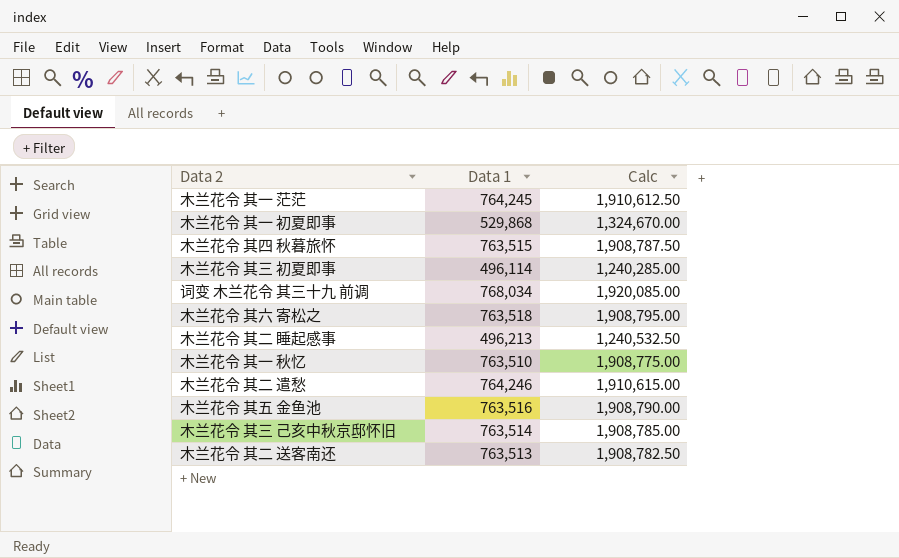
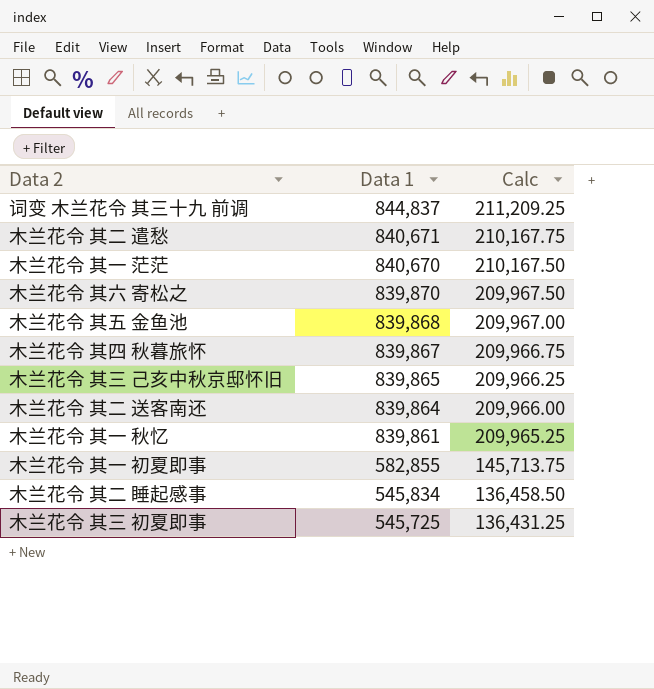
row order: none -> Data 1 descending
column Calc | formula: [Data 1] * 2.5 -> [Data 1] * 0.25
词变 木兰花令 其三十九 前调 | Data 1: 768,034 -> 844,837
木兰花令 其二 遣愁 | Data 1: 764,246 -> 840,671
木兰花令 其一 茫茫 | Data 1: 764,245 -> 840,670
木兰花令 其六 寄松之 | Data 1: 763,518 -> 839,870
木兰花令 其五 金鱼池 | Data 1: 763,516 -> 839,868
木兰花令 其四 秋暮旅怀 | Data 1: 763,515 -> 839,867
木兰花令 其三 己亥中秋京邸怀旧 | Data 1: 763,514 -> 839,865
木兰花令 其二 送客南还 | Data 1: 763,513 -> 839,864
木兰花令 其一 秋忆 | Data 1: 763,510 -> 839,861
木兰花令 其一 初夏即事 | Data 1: 529,868 -> 582,855
木兰花令 其二 睡起感事 | Data 1: 496,213 -> 545,834
木兰花令 其三 初夏即事 | Data 1: 496,114 -> 545,725

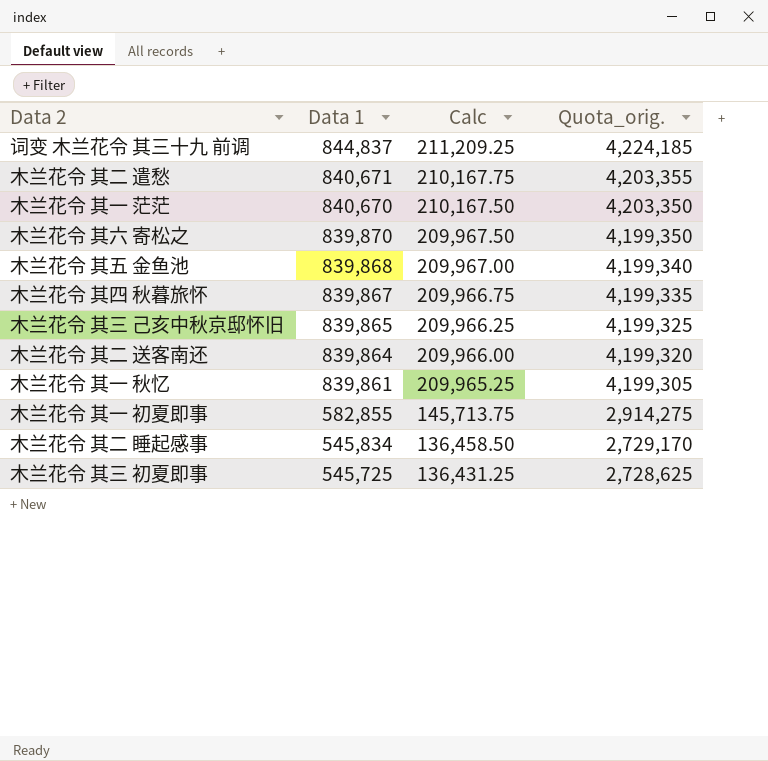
column Quota_orig. | formula: none -> [Data 1] * 5

